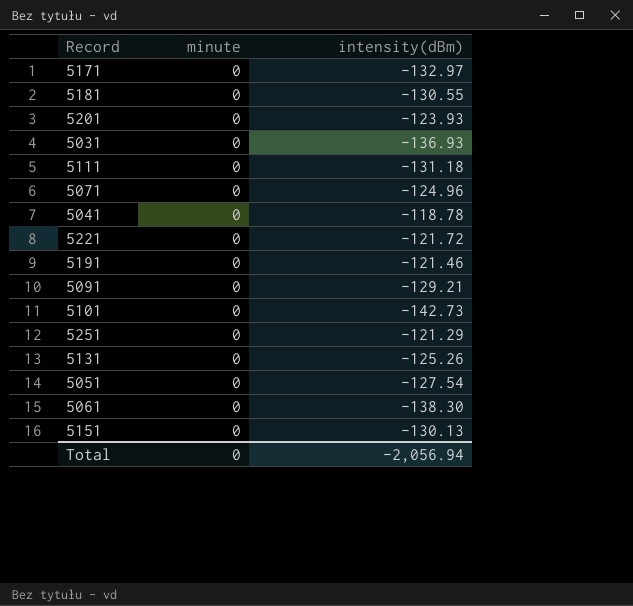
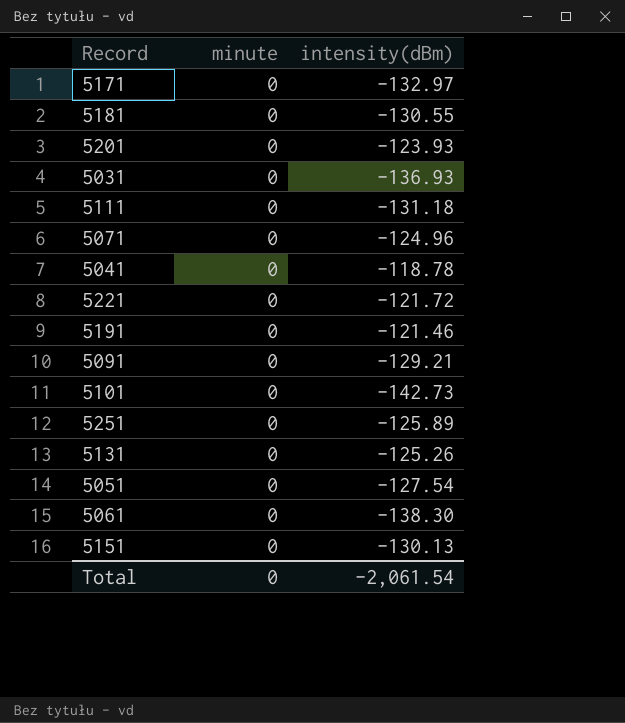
5251 | intensity(dBm): -121.29 -> -125.89
Total | intensity(dBm): -2,056.94 -> -2,061.54

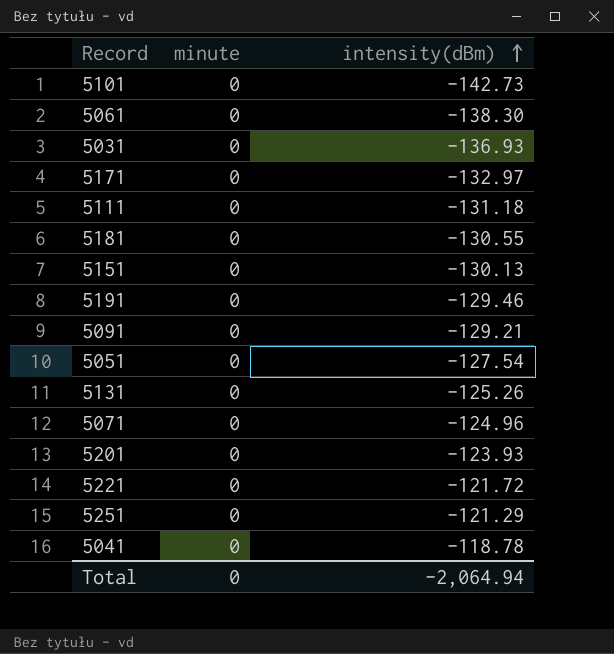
row order: none -> intensity(dBm) ascending
5191 | intensity(dBm): -121.46 -> -129.46
5251 | intensity(dBm): -125.89 -> -121.29
Total | intensity(dBm): -2,061.54 -> -2,064.94

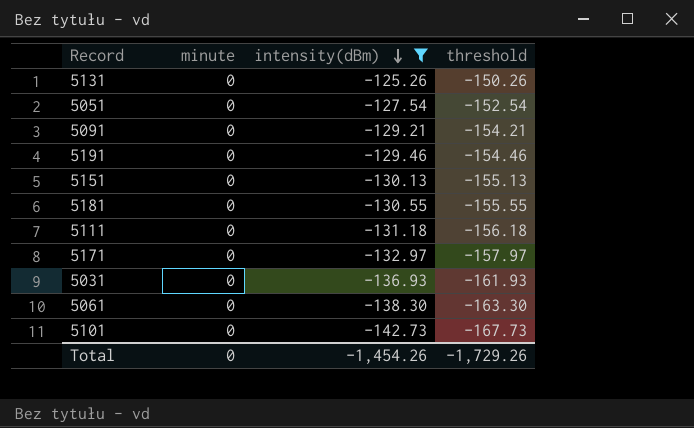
filter: none -> intensity(dBm) <= -125.26
row order: intensity(dBm) ascending -> intensity(dBm) descending
column threshold | formula: none -> [intensity(dBm)] - 25
Total | intensity(dBm): -2,064.94 -> -1,454.26

